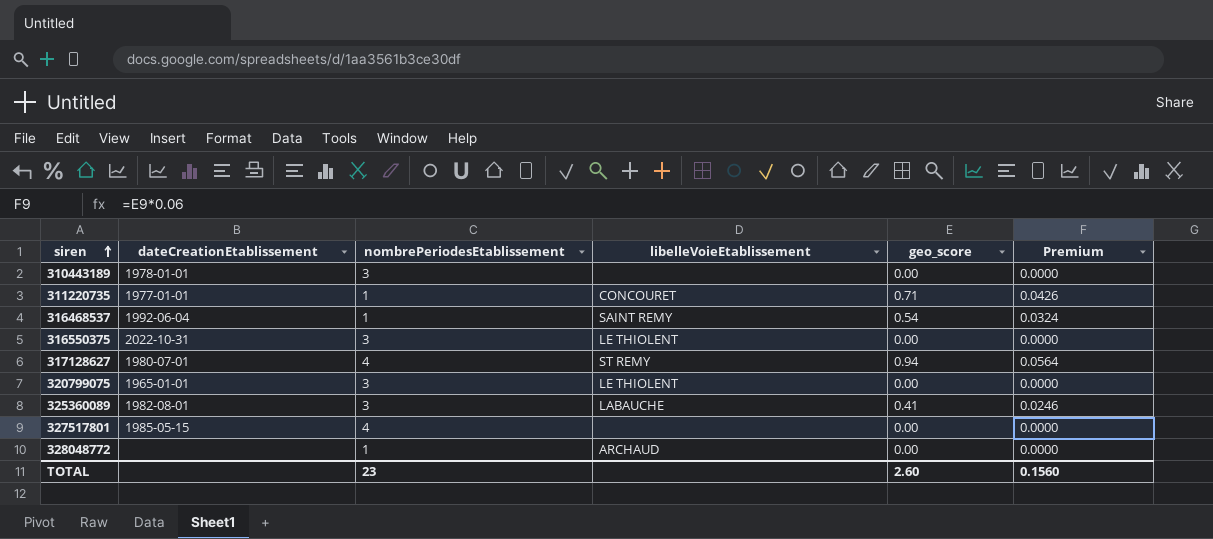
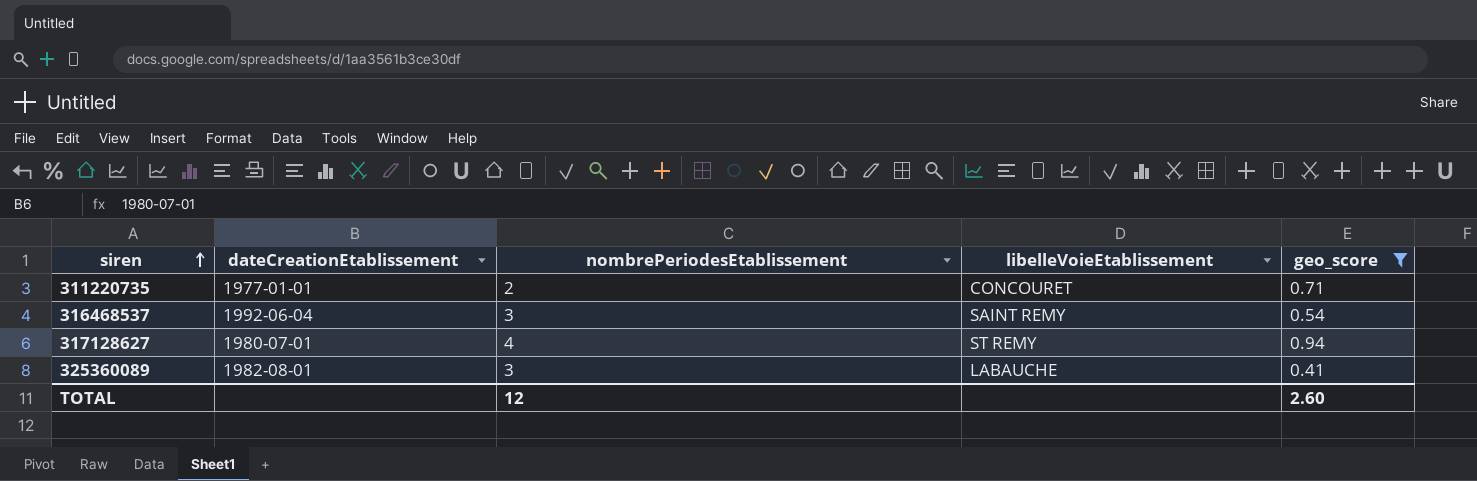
filter: none -> geo_score != 0.00
column Premium | formula: [geo_score] * 0.06 -> none
311220735 | nombrePeriodesEtablissement: 1 -> 2
316468537 | nombrePeriodesEtablissement: 1 -> 3
TOTAL | nombrePeriodesEtablissement: 23 -> 12

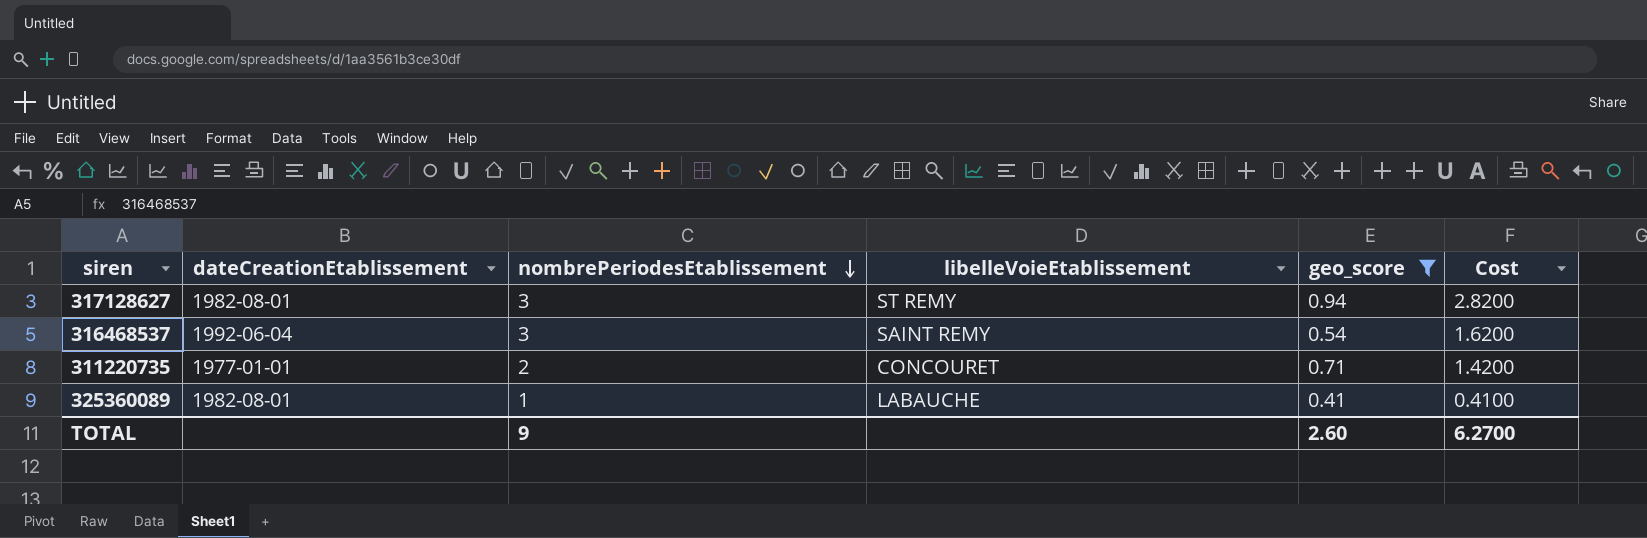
row order: siren ascending -> nombrePeriodesEtablissement descending
column Cost | formula: none -> [nombrePeriodesEtablissement] * [geo_score]
317128627 | dateCreationEtablissement: 1980-07-01 -> 1982-08-01
317128627 | nombrePeriodesEtablissement: 4 -> 3
325360089 | nombrePeriodesEtablissement: 3 -> 1
TOTAL | nombrePeriodesEtablissement: 12 -> 9

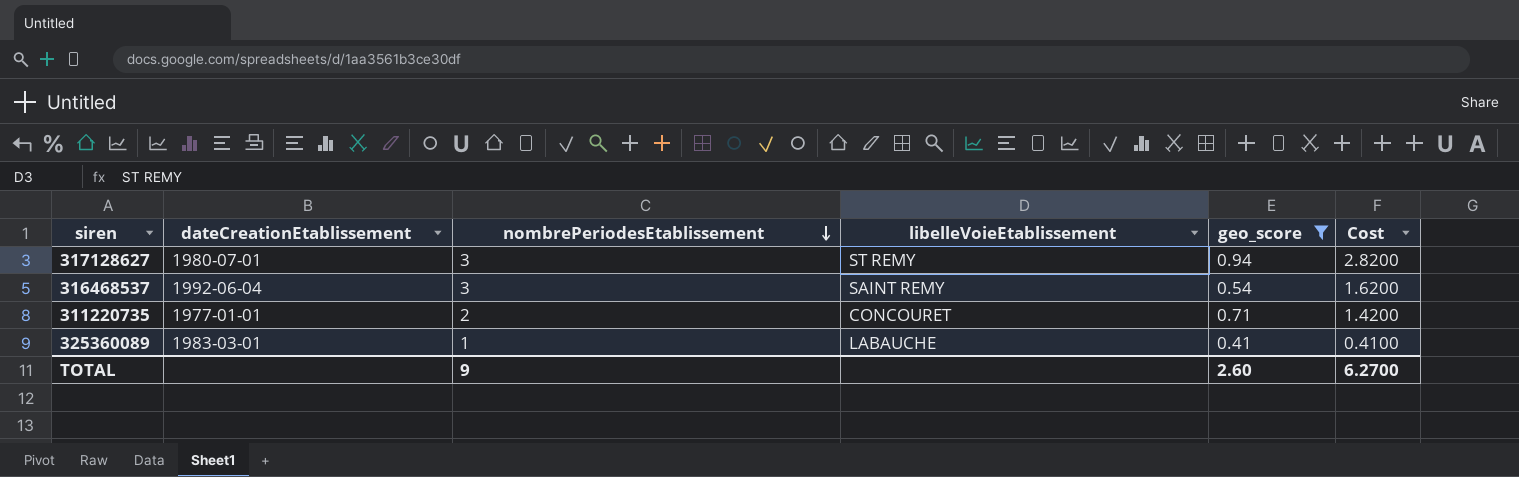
317128627 | dateCreationEtablissement: 1982-08-01 -> 1980-07-01
325360089 | dateCreationEtablissement: 1982-08-01 -> 1983-03-01

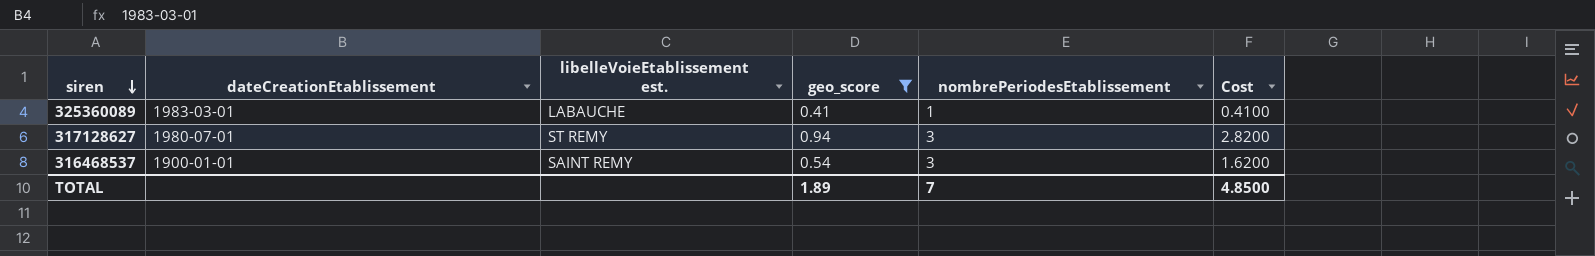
row order: nombrePeriodesEtablissement descending -> siren descending
column name: libelleVoieEtablissement -> libelleVoieEtablissement est.
column nombrePeriodesEtablissement | position: 3 -> 5
row 311220735: 1977-01-01 | 2 | CONCOURET | 0.71 | 1.4200 -> none
316468537 | dateCreationEtablissement: 1992-06-04 -> 1900-01-01
TOTAL | geo_score: 2.60 -> 1.89
TOTAL | nombrePeriodesEtablissement: 9 -> 7
TOTAL | Cost: 6.2700 -> 4.8500

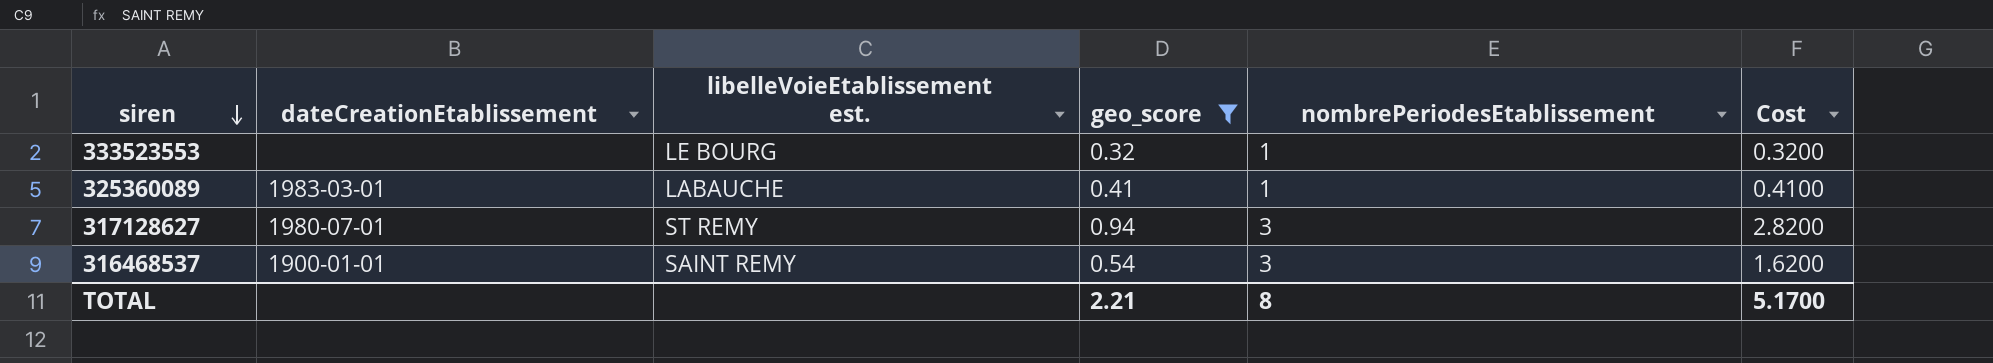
row 333523553: none -> none | LE BOURG | 0.32 | 1 | 0.3200
TOTAL | geo_score: 1.89 -> 2.21
TOTAL | nombrePeriodesEtablissement: 7 -> 8
TOTAL | Cost: 4.8500 -> 5.1700

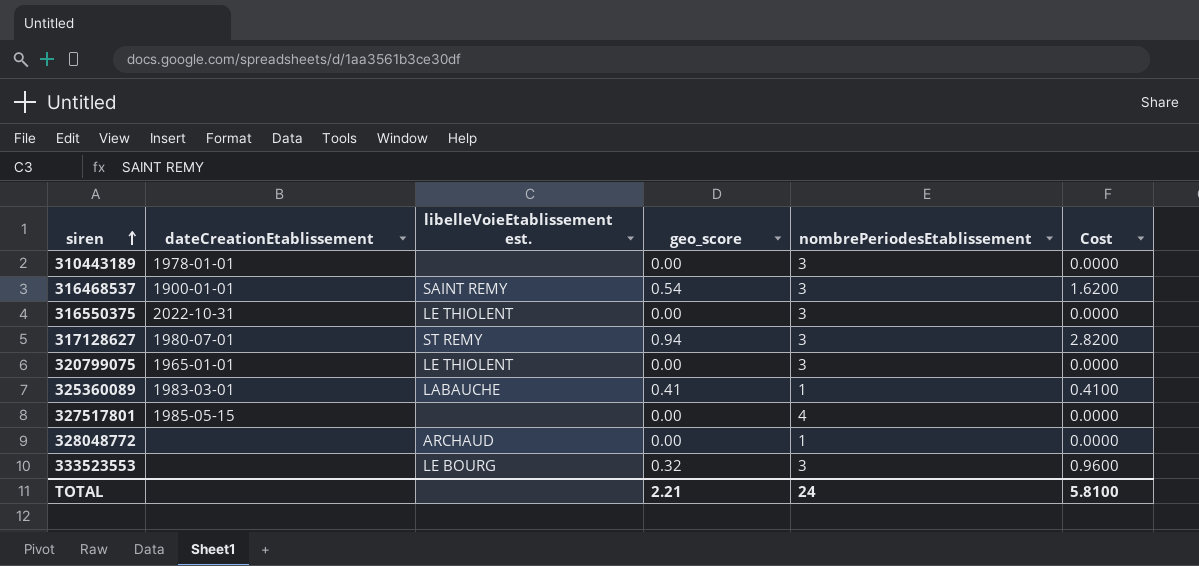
filter: geo_score != 0.00 -> none
row order: siren descending -> siren ascending
333523553 | nombrePeriodesEtablissement: 1 -> 3
333523553 | Cost: 0.3200 -> 0.9600
TOTAL | nombrePeriodesEtablissement: 8 -> 24
TOTAL | Cost: 5.1700 -> 5.8100

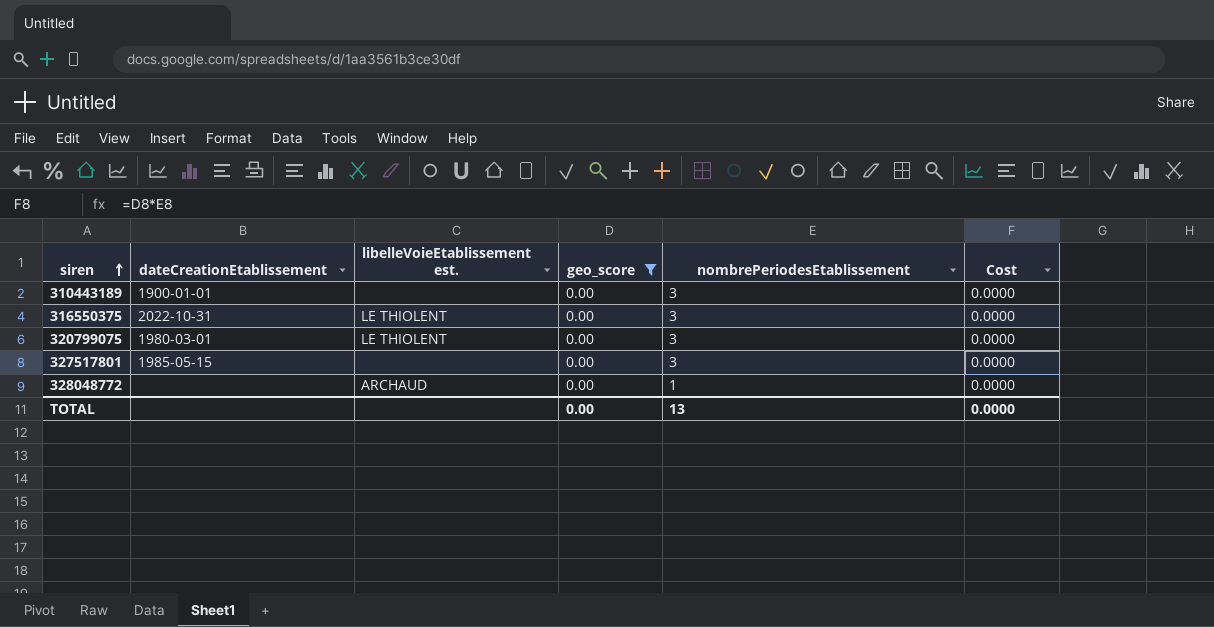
filter: none -> geo_score = 0.00
310443189 | dateCreationEtablissement: 1978-01-01 -> 1900-01-01
320799075 | dateCreationEtablissement: 1965-01-01 -> 1980-03-01
327517801 | nombrePeriodesEtablissement: 4 -> 3
TOTAL | geo_score: 2.21 -> 0.00
TOTAL | nombrePeriodesEtablissement: 24 -> 13
TOTAL | Cost: 5.8100 -> 0.0000

